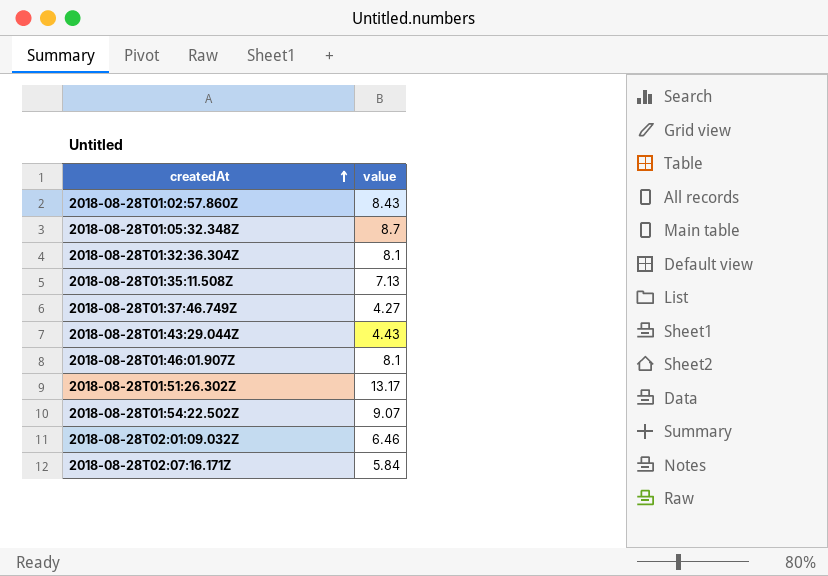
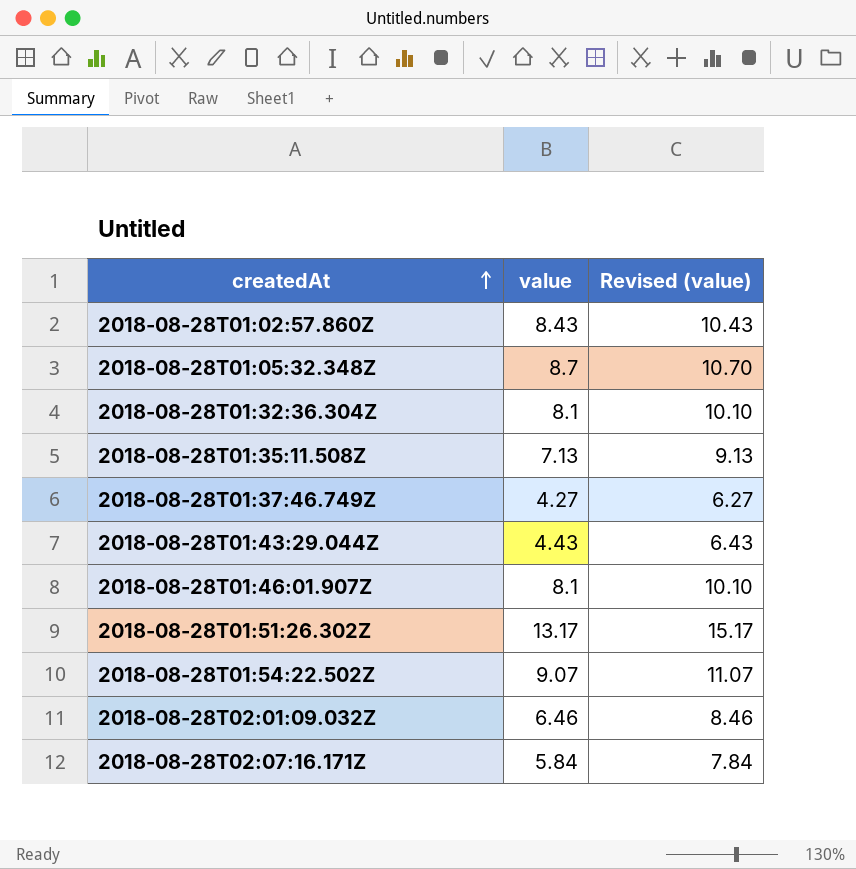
column Revised (value) | formula: none -> [value] + 2

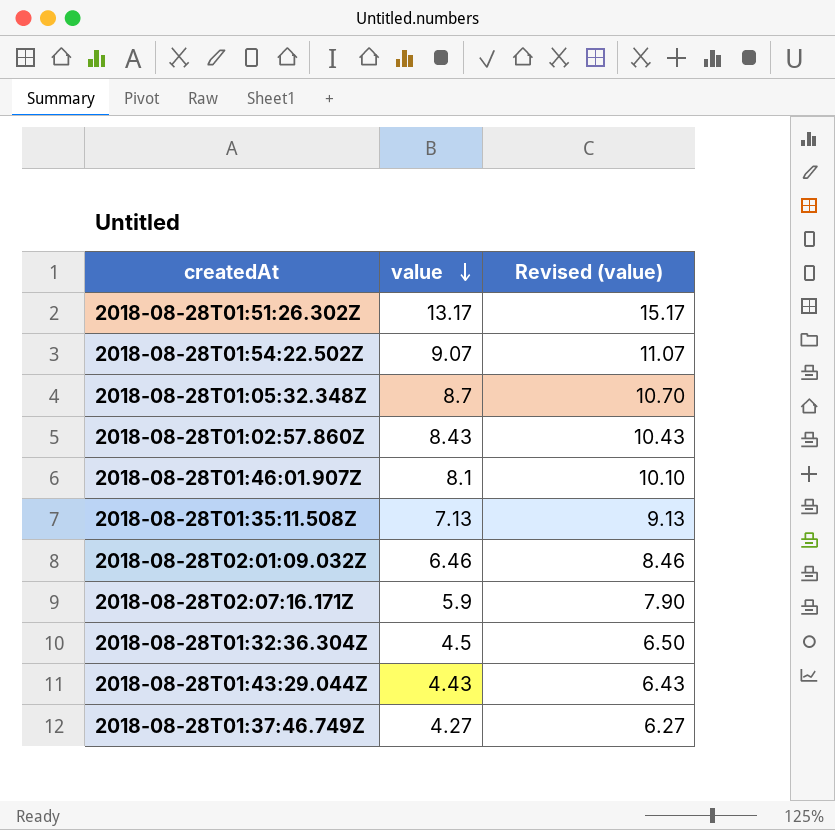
row order: createdAt ascending -> value descending
2018-08-28T02:07:16.171Z | value: 5.84 -> 5.9
2018-08-28T02:07:16.171Z | Revised (value): 7.84 -> 7.90
2018-08-28T01:32:36.304Z | value: 8.1 -> 4.5
2018-08-28T01:32:36.304Z | Revised (value): 10.10 -> 6.50

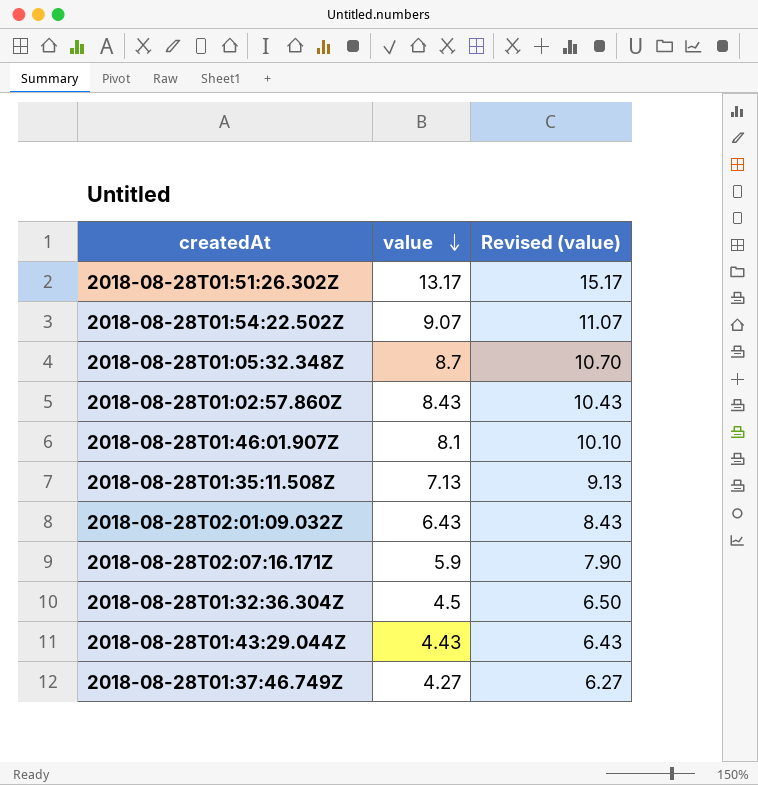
2018-08-28T02:01:09.032Z | value: 6.46 -> 6.43
2018-08-28T02:01:09.032Z | Revised (value): 8.46 -> 8.43

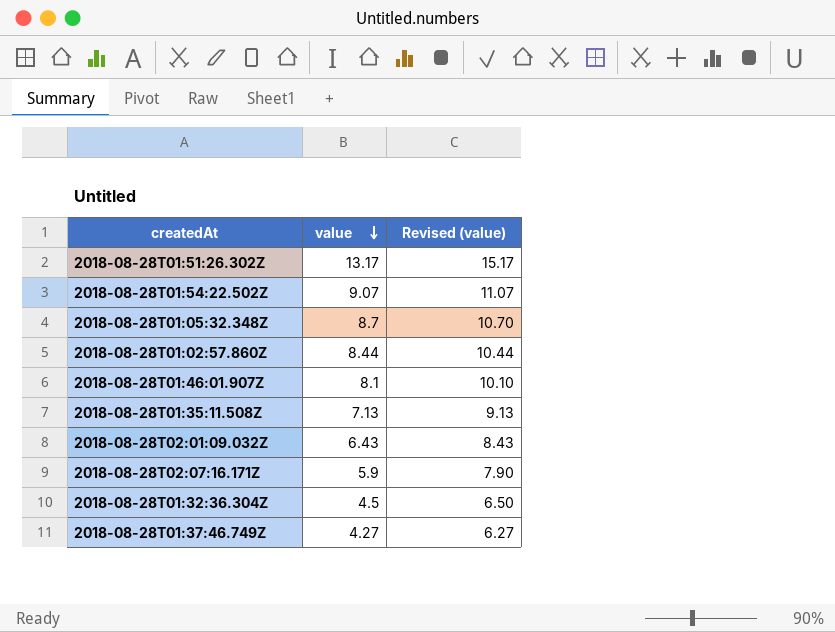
row 2018-08-28T01:43:29.044Z: 4.43 | 6.43 -> none
2018-08-28T01:02:57.860Z | value: 8.43 -> 8.44
2018-08-28T01:02:57.860Z | Revised (value): 10.43 -> 10.44

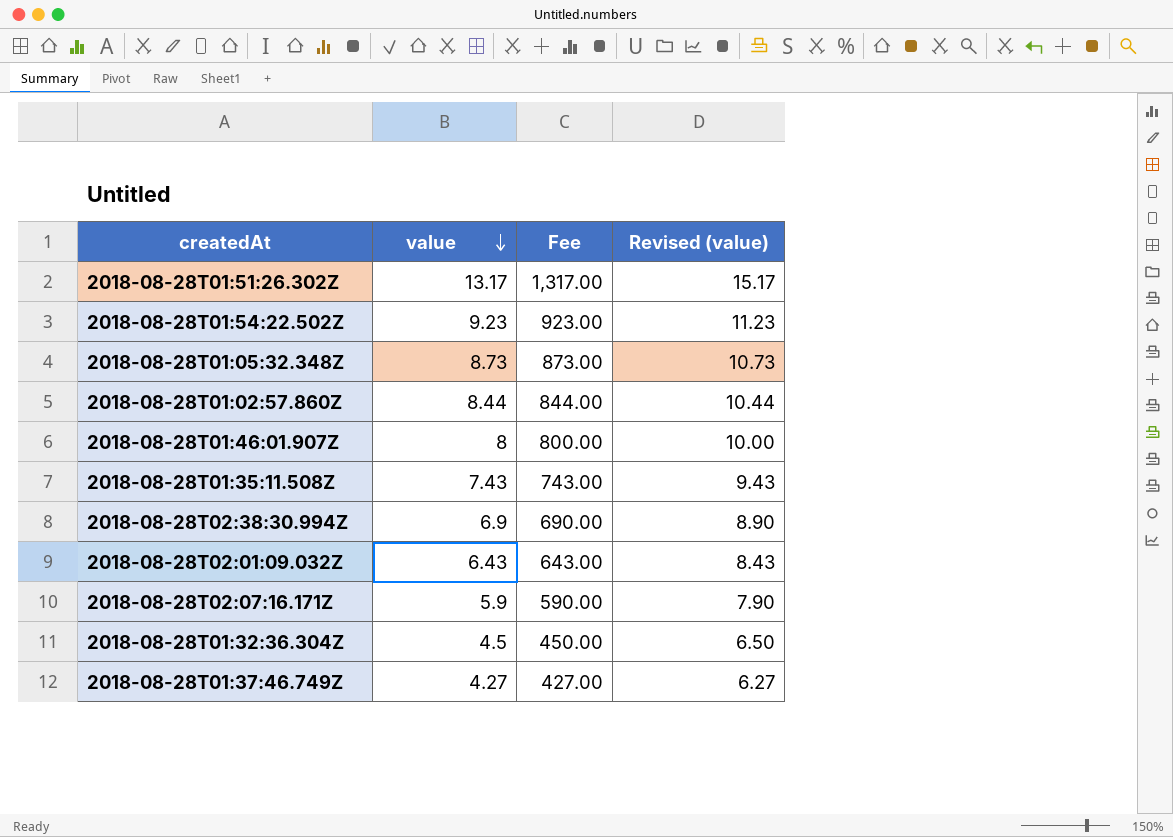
column Fee | formula: none -> [value] * 100
2018-08-28T01:54:22.502Z | value: 9.07 -> 9.23
2018-08-28T01:54:22.502Z | Revised (value): 11.07 -> 11.23
2018-08-28T01:05:32.348Z | value: 8.7 -> 8.73
2018-08-28T01:05:32.348Z | Revised (value): 10.70 -> 10.73
2018-08-28T01:46:01.907Z | value: 8.1 -> 8
2018-08-28T01:46:01.907Z | Revised (value): 10.10 -> 10.00
2018-08-28T01:35:11.508Z | value: 7.13 -> 7.43
2018-08-28T01:35:11.508Z | Revised (value): 9.13 -> 9.43
row 2018-08-28T02:38:30.994Z: none -> 6.9 | 690.00 | 8.90

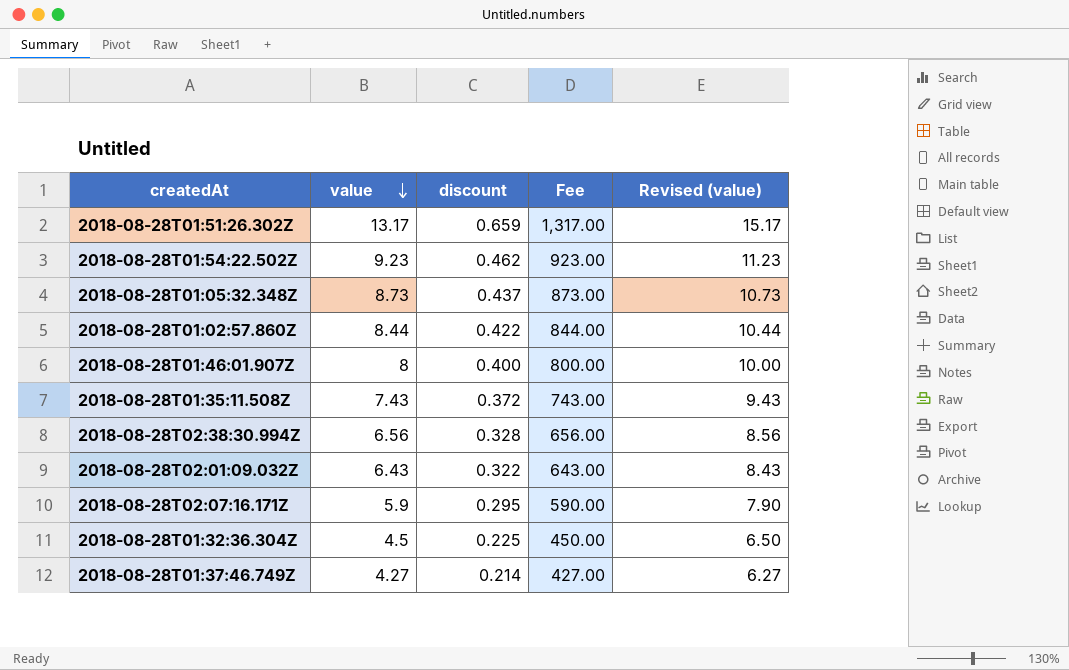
column discount | formula: none -> [value] * 0.05
2018-08-28T02:38:30.994Z | value: 6.9 -> 6.56
2018-08-28T02:38:30.994Z | Fee: 690.00 -> 656.00
2018-08-28T02:38:30.994Z | Revised (value): 8.90 -> 8.56

